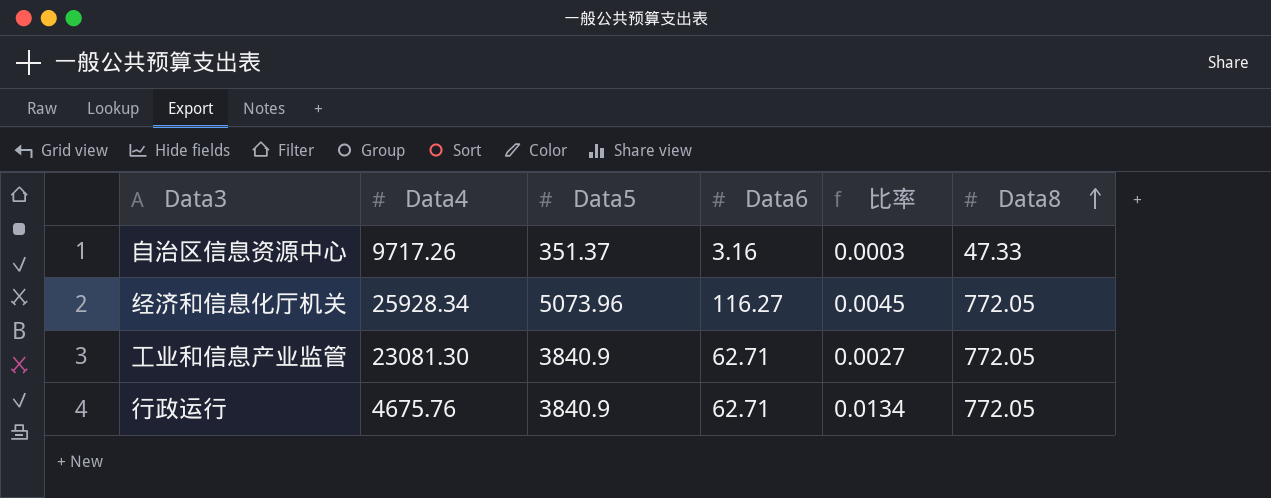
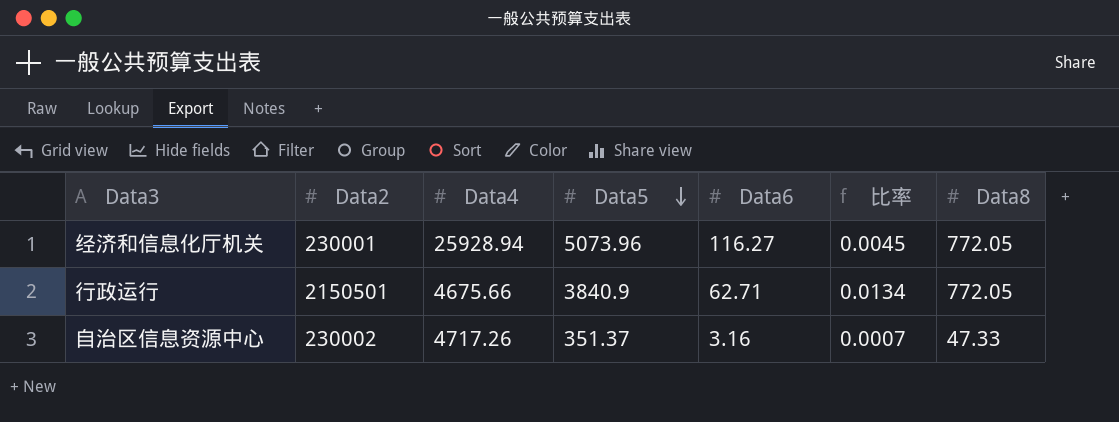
row order: Data8 ascending -> Data5 descending
column Data2 | position: none -> 2
row 工业和信息产业监管: 23081.30 | 3840.9 | 62.71 | 0.0027 | 772.05 -> none
经济和信息化厅机关 | Data4: 25928.34 -> 25928.94
行政运行 | Data4: 4675.76 -> 4675.66
自治区信息资源中心 | Data4: 9717.26 -> 4717.26
自治区信息资源中心 | 比率: 0.0003 -> 0.0007

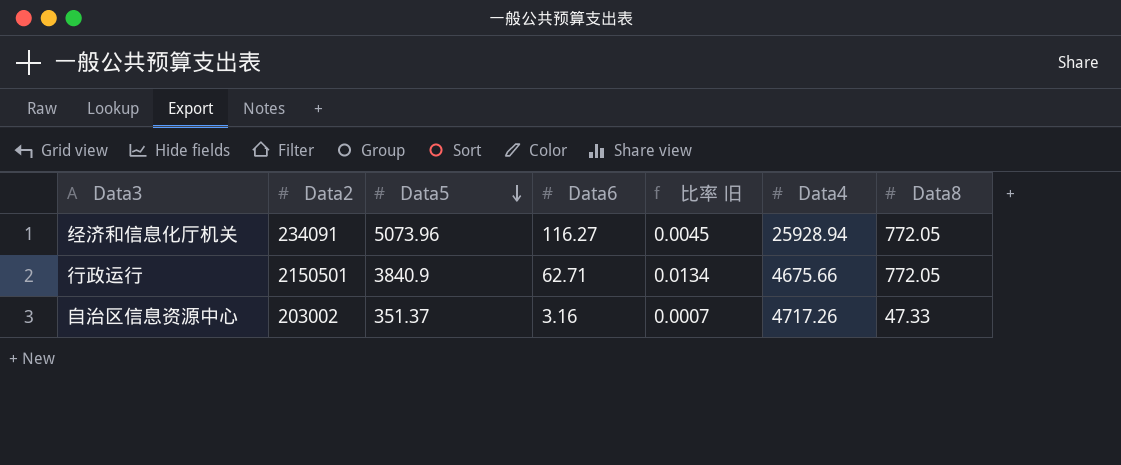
column name: 比率 -> 比率 旧
column Data4 | position: 3 -> 6
经济和信息化厅机关 | Data2: 230001 -> 234091
自治区信息资源中心 | Data2: 230002 -> 203002

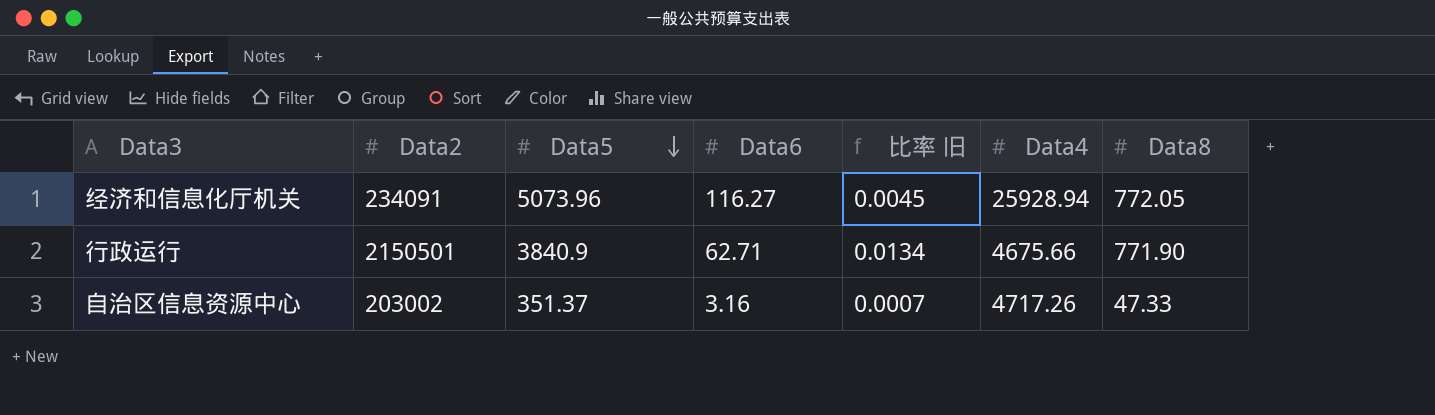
行政运行 | Data8: 772.05 -> 771.90

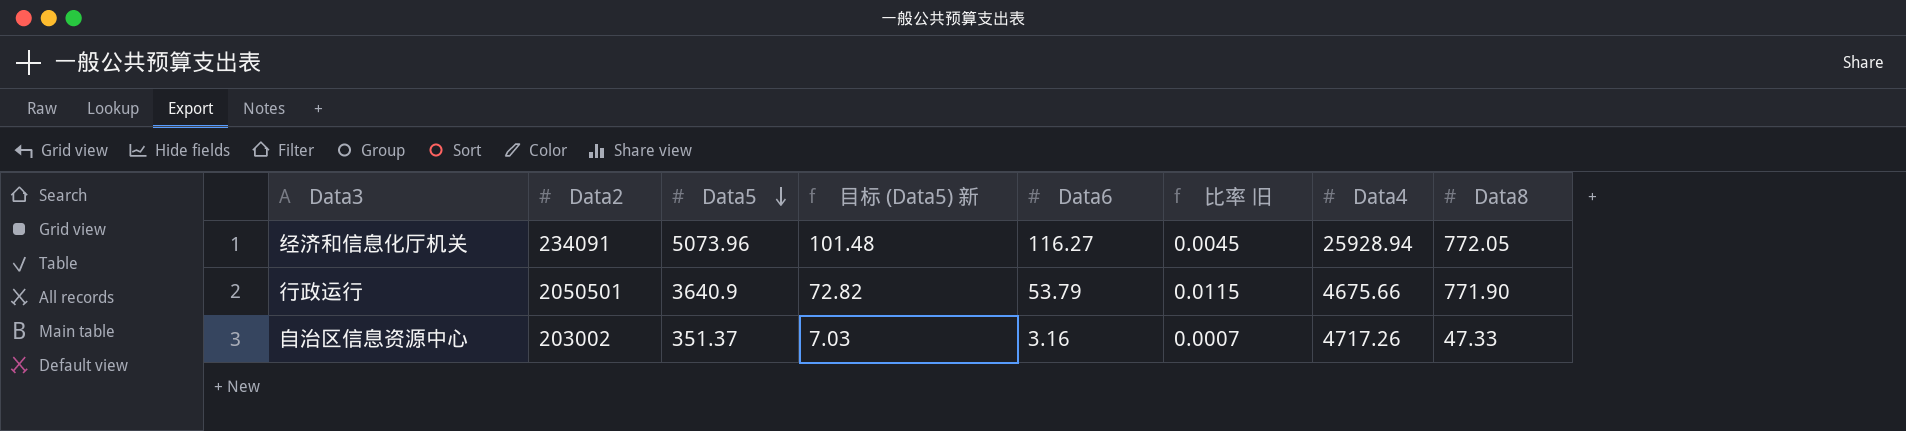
column 目标 (Data5) 新 | formula: none -> [Data5] * 0.02
行政运行 | Data2: 2150501 -> 2050501
行政运行 | Data5: 3840.9 -> 3640.9
行政运行 | Data6: 62.71 -> 53.79
行政运行 | 比率 旧: 0.0134 -> 0.0115

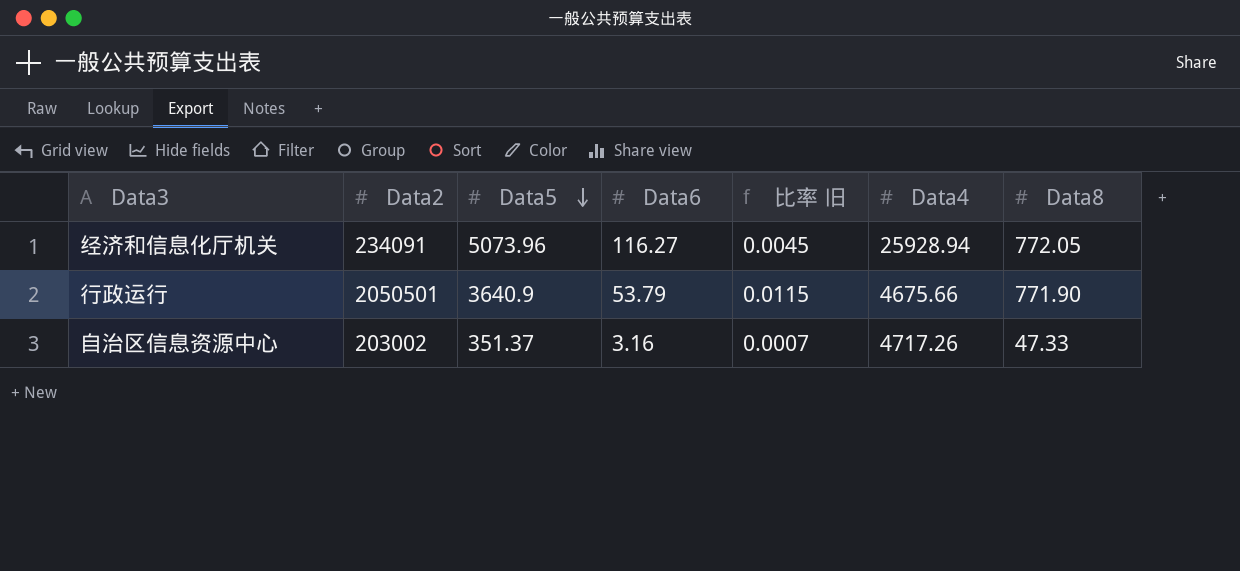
column 目标 (Data5) 新 | formula: [Data5] * 0.02 -> none

